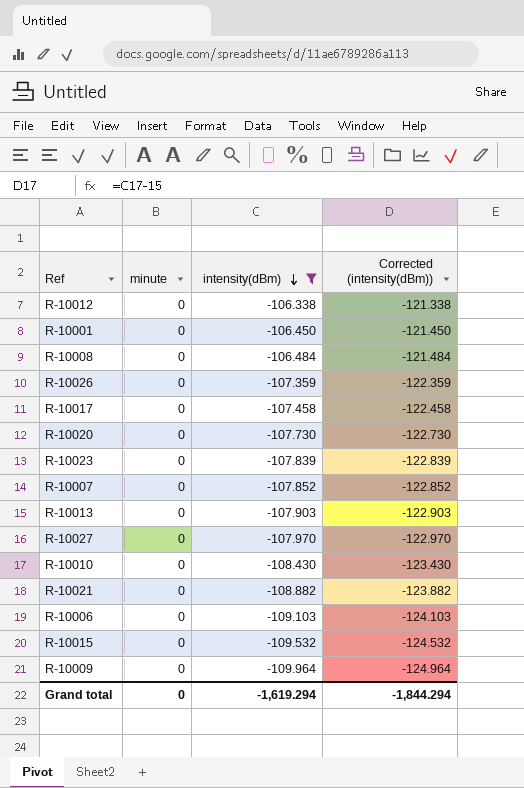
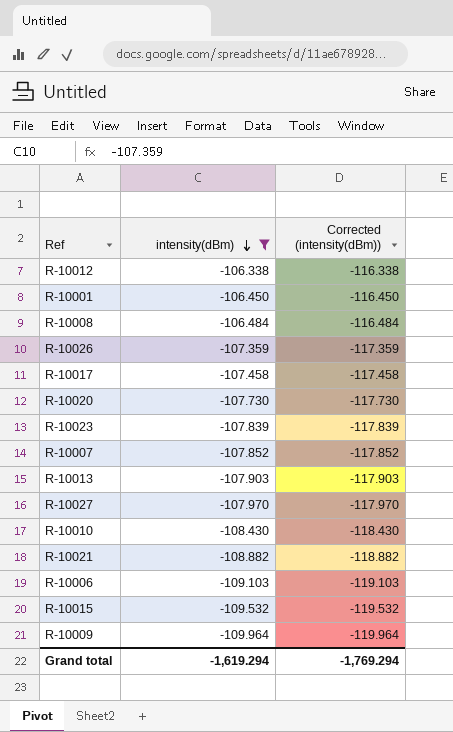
column minute | position: 2 -> none
column Corrected (intensity(dBm)) | formula: [intensity(dBm)] - 15 -> [intensity(dBm)] - 10
Grand total | Corrected (intensity(dBm)): -1,844.294 -> -1,769.294

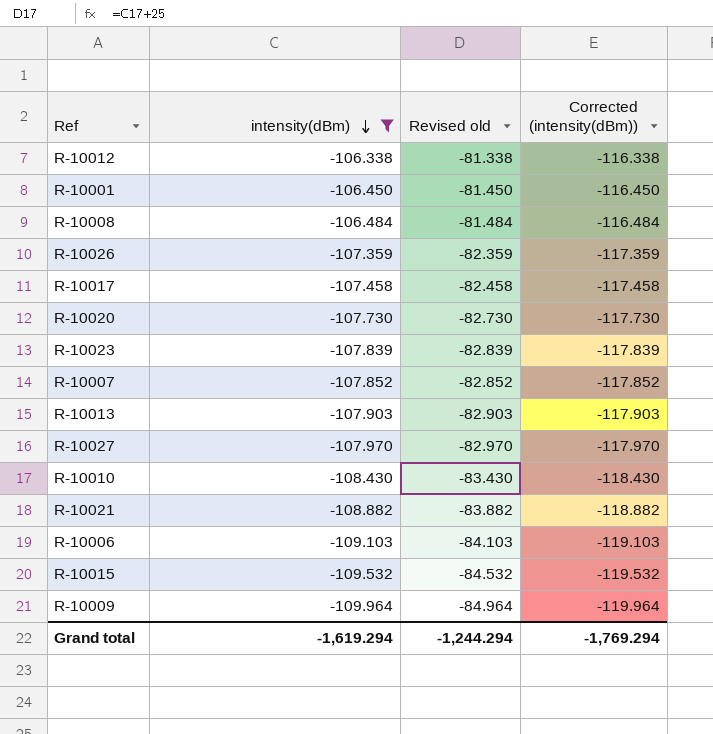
column Revised old | formula: none -> [intensity(dBm)] + 25

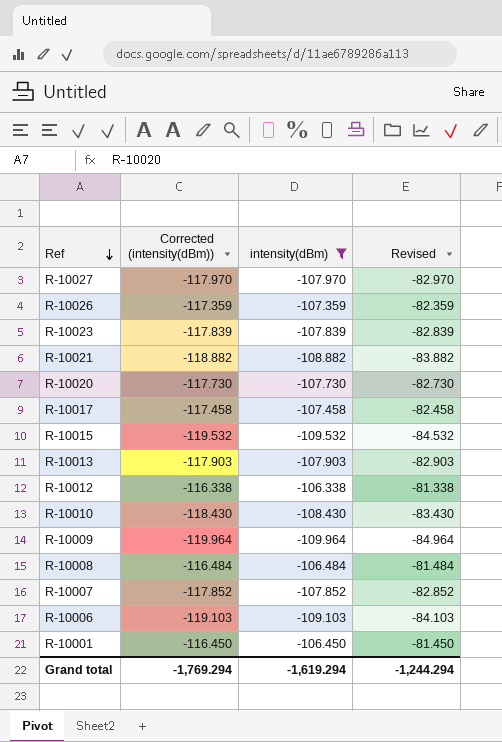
row order: intensity(dBm) descending -> Ref descending
column Corrected (intensity(dBm)) | position: 4 -> 2
column name: Revised old -> Revised

